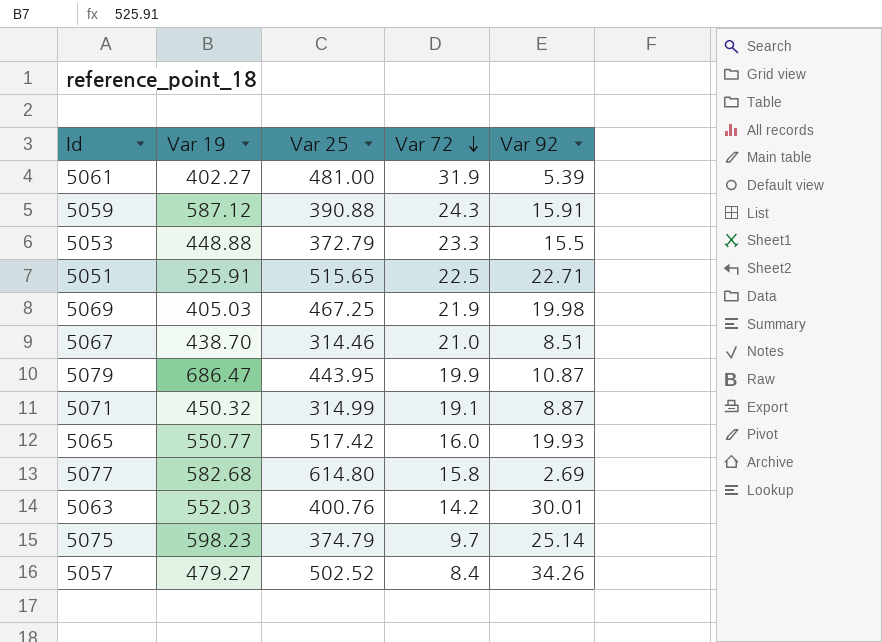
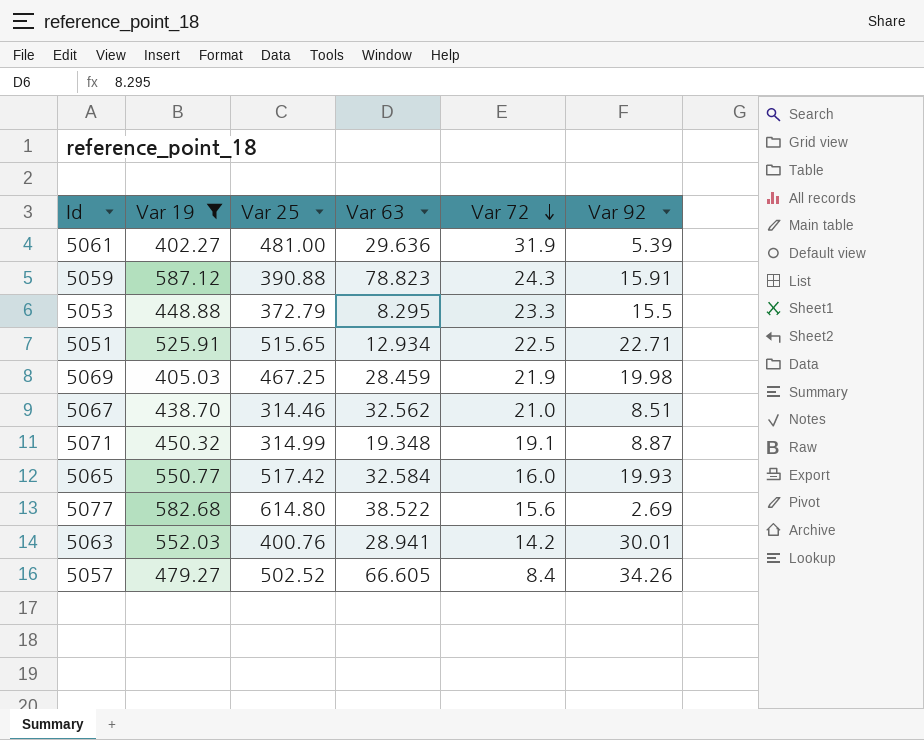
filter: none -> Var 19 <= 587.12
column Var 63 | position: none -> 4
5077 | Var 72: 15.8 -> 15.6

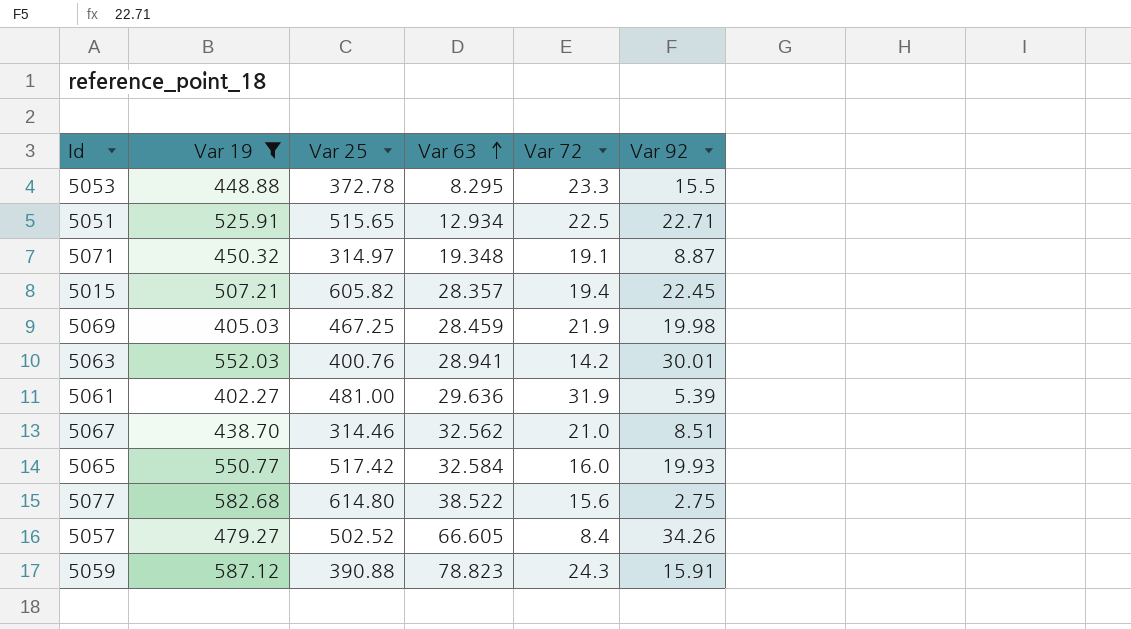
row order: Var 72 descending -> Var 63 ascending
5053 | Var 25: 372.79 -> 372.78
5071 | Var 25: 314.99 -> 314.97
row 5015: none -> 507.21 | 605.82 | 28.357 | 19.4 | 22.45
5077 | Var 92: 2.69 -> 2.75

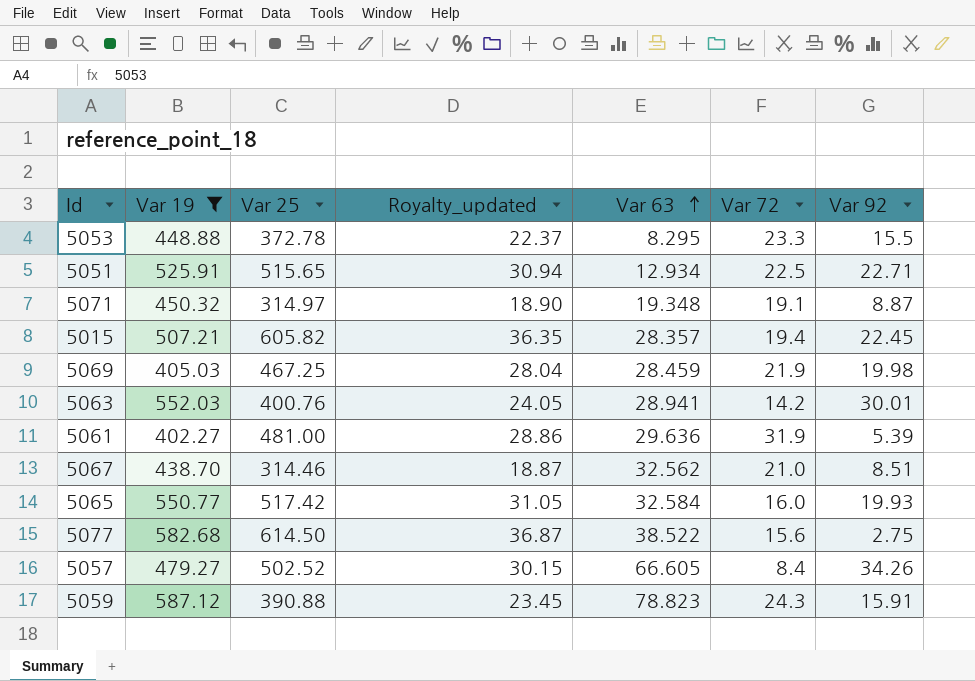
column Royalty_updated | formula: none -> [Var 25] * 0.06
5077 | Var 25: 614.80 -> 614.50

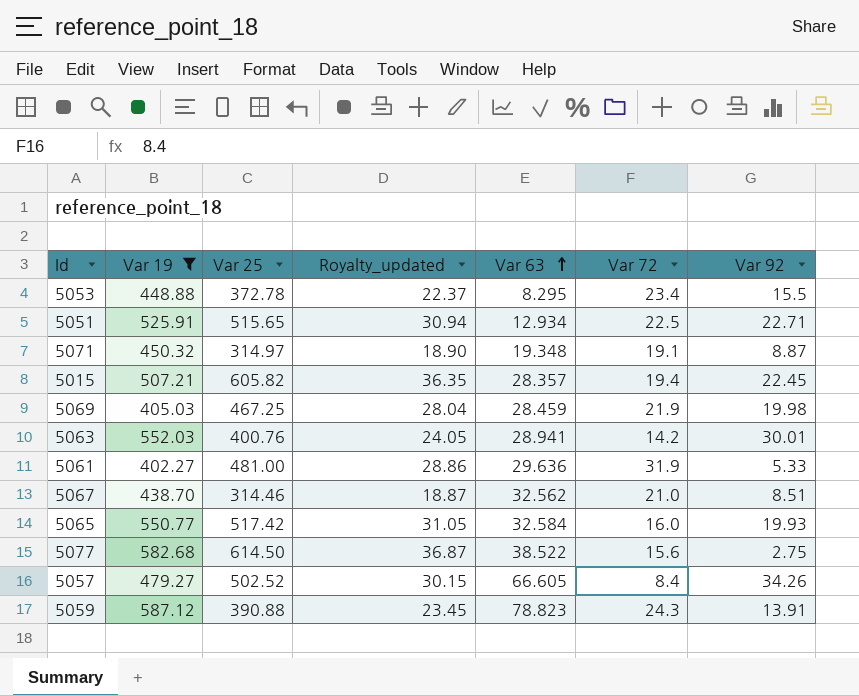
5053 | Var 72: 23.3 -> 23.4
5061 | Var 92: 5.39 -> 5.33
5059 | Var 92: 15.91 -> 13.91

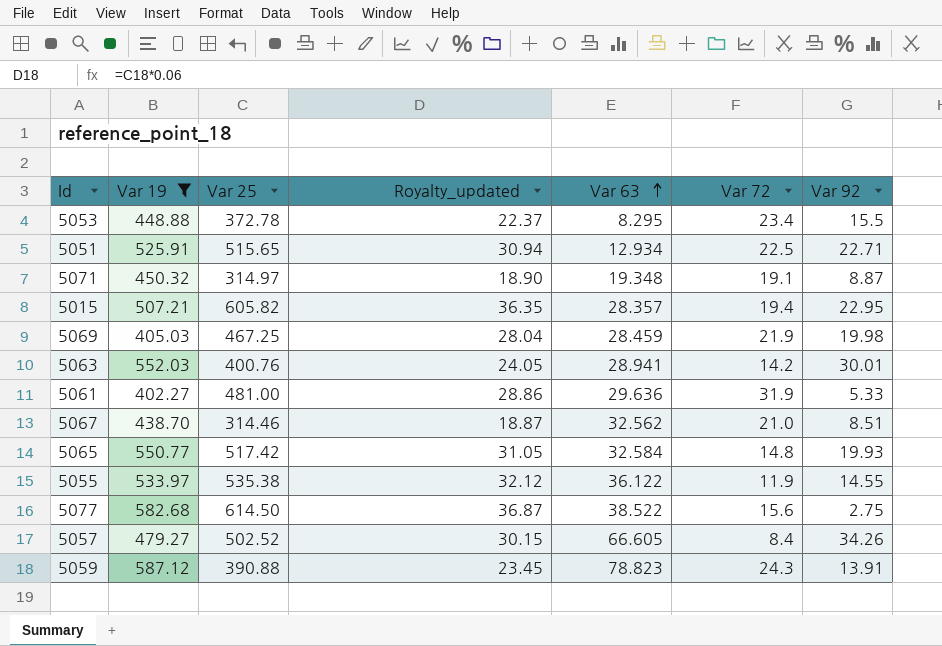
5015 | Var 92: 22.45 -> 22.95
5065 | Var 72: 16.0 -> 14.8
row 5055: none -> 533.97 | 535.38 | 32.12 | 36.122 | 11.9 | 14.55

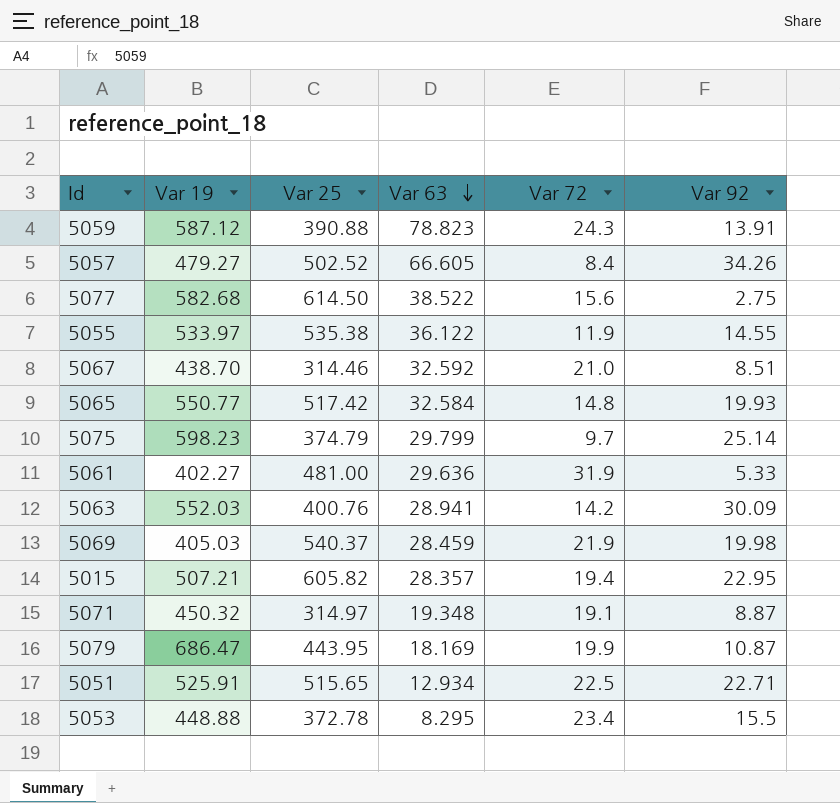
filter: Var 19 <= 587.12 -> none
row order: Var 63 ascending -> Var 63 descending
column Royalty_updated | formula: [Var 25] * 0.06 -> none
5067 | Var 63: 32.562 -> 32.592
5063 | Var 92: 30.01 -> 30.09
5069 | Var 25: 467.25 -> 540.37

